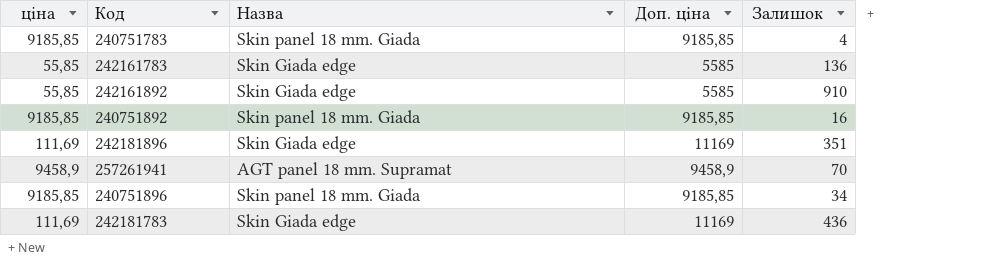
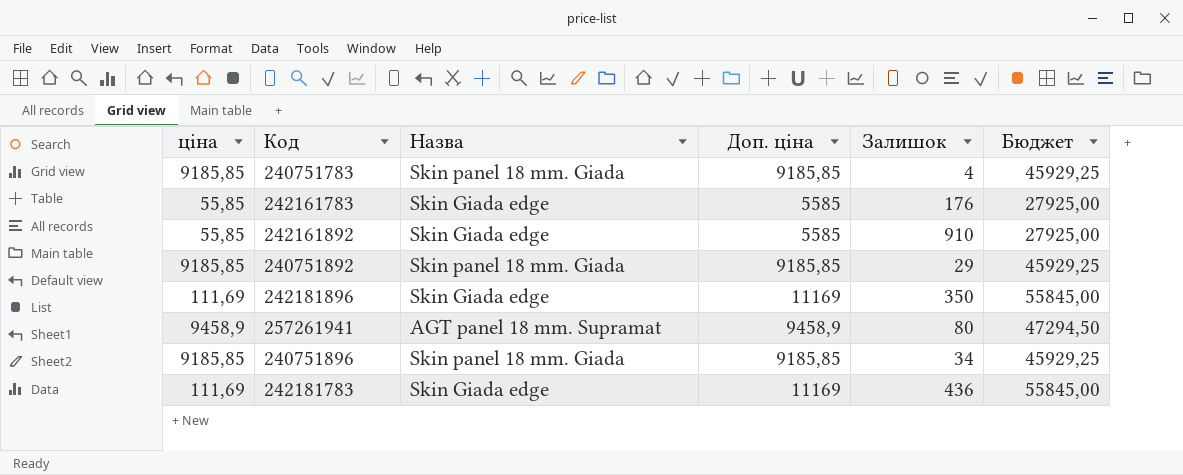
column Бюджет | formula: none -> [Доп. ціна] * 5
242161783 | Залишок: 136 -> 176
240751892 | Залишок: 16 -> 29
242181896 | Залишок: 351 -> 350
257261941 | Залишок: 70 -> 80

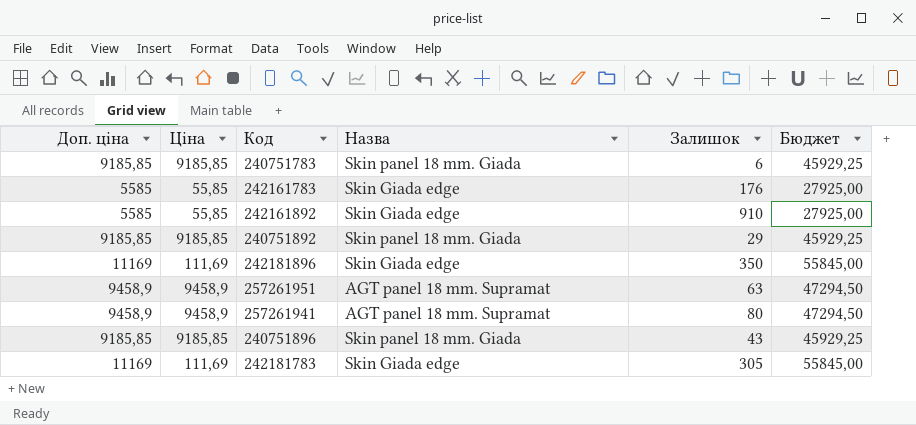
column Доп. ціна | position: 4 -> 1
column name: ціна -> Ціна
240751783 | Залишок: 4 -> 6
row 257261951: none -> 9458,9 | 9458,9 | AGT panel 18 mm. Supramat | 63 | 47294,50
240751896 | Залишок: 34 -> 43
242181783 | Залишок: 436 -> 305

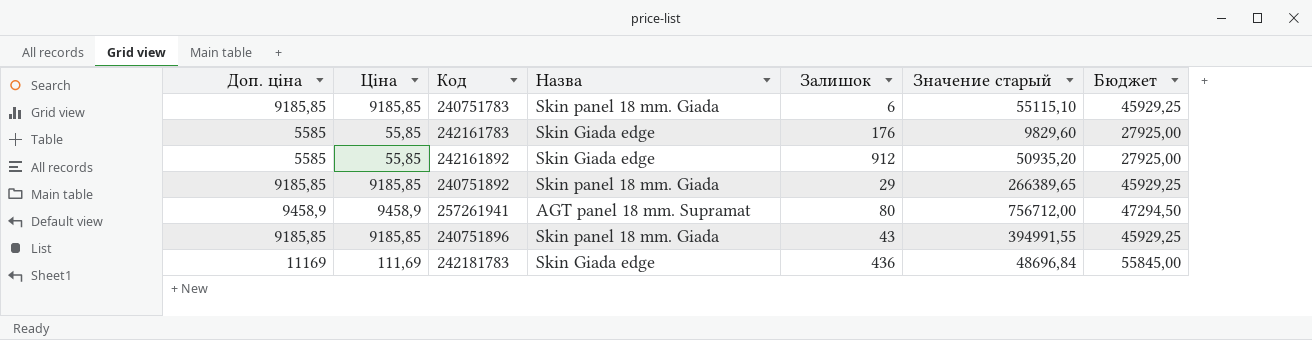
column Значение старый | formula: none -> [Ціна] * [Залишок]
row 242181896: 11169 | 111,69 | Skin Giada edge | 350 | 55845,00 -> none
row 257261951: 9458,9 | 9458,9 | AGT panel 18 mm. Supramat | 63 | 47294,50 -> none
242161892 | Залишок: 910 -> 912
242181783 | Залишок: 305 -> 436

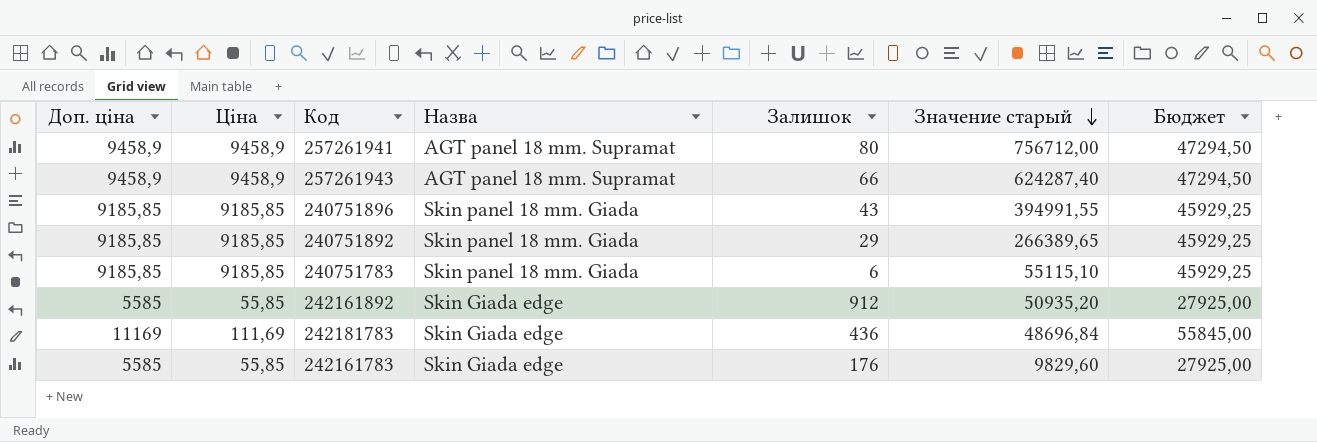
row order: none -> Значение старый descending
row 257261943: none -> 9458,9 | 9458,9 | AGT panel 18 mm. Supramat | 66 | 624287,40 | 47294,50

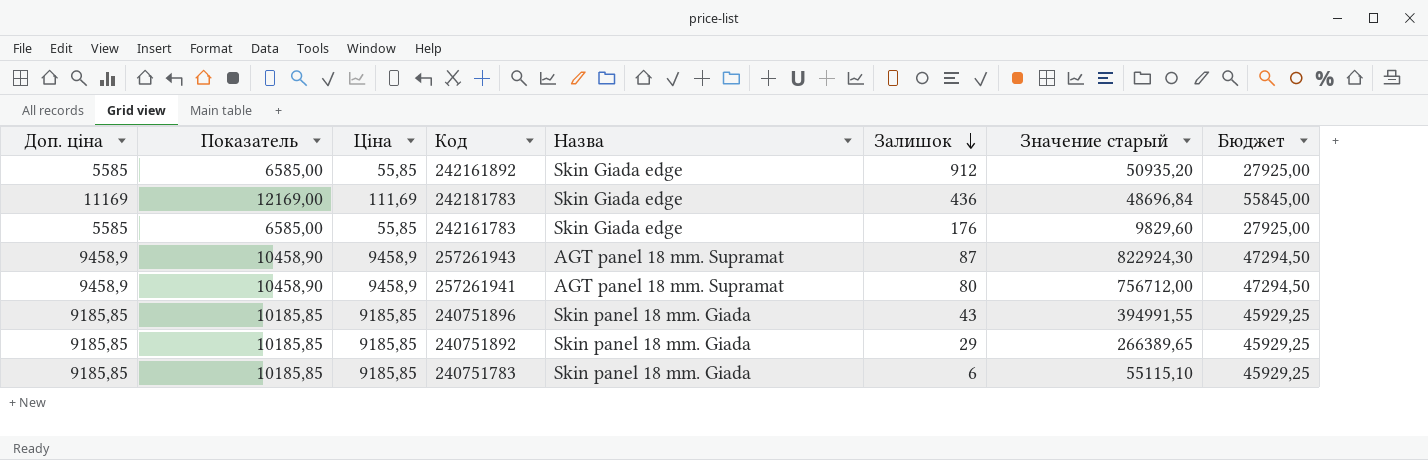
row order: Значение старый descending -> Залишок descending
column Показатель | formula: none -> [Доп. ціна] + 1000
257261943 | Залишок: 66 -> 87
257261943 | Значение старый: 624287,40 -> 822924,30

